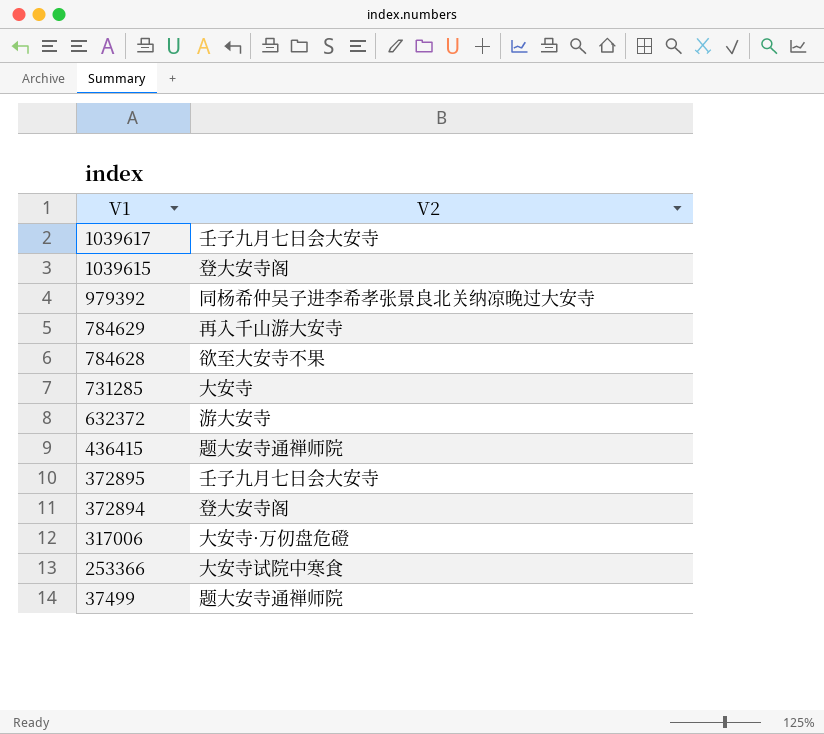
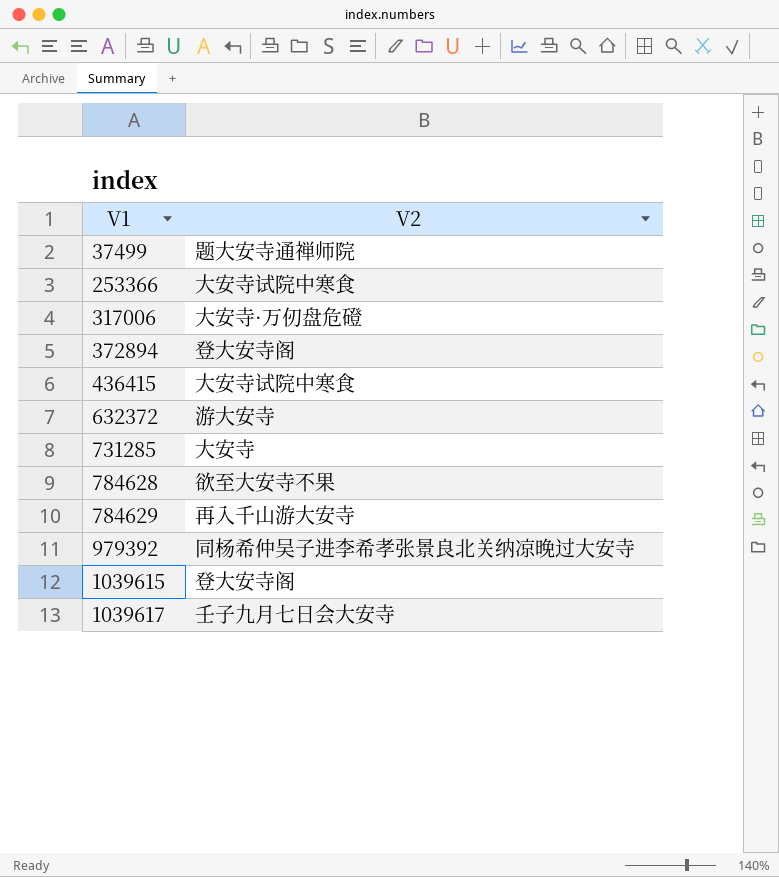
row order: V1 descending -> V1 ascending
row 372895: 壬子九月七日会大安寺 -> none
436415 | V2: 题大安寺通禅师院 -> 大安寺试院中寒食

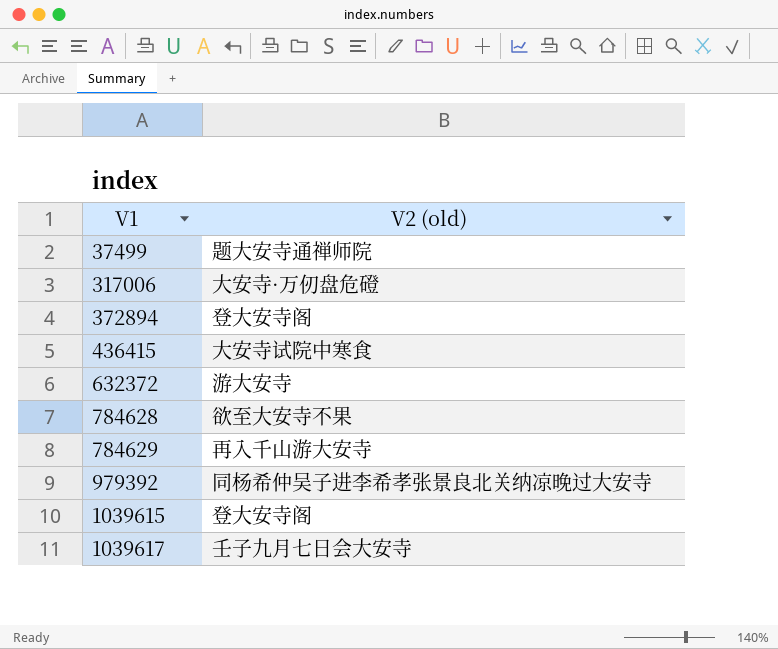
column name: V2 -> V2 (old)
row 253366: 大安寺试院中寒食 -> none
row 731285: 大安寺 -> none

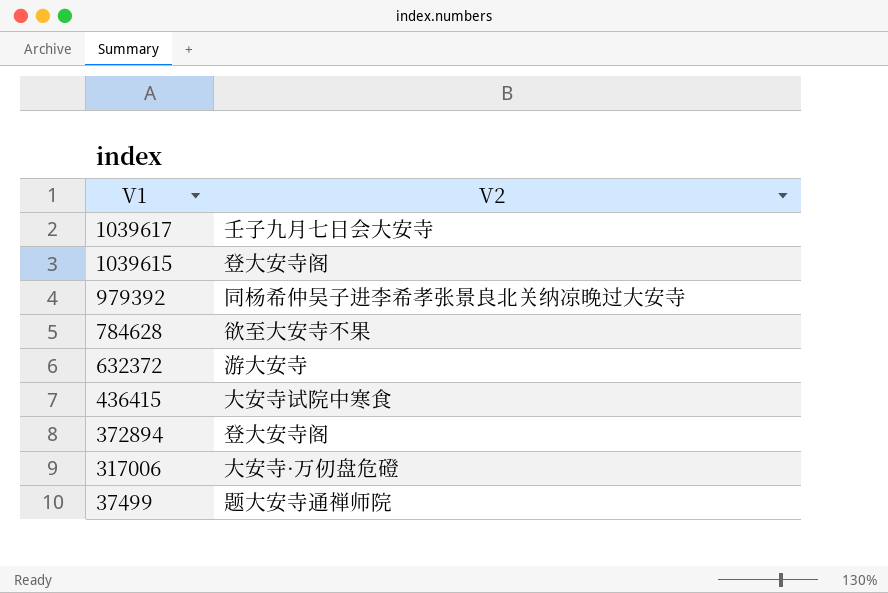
row order: V1 ascending -> V1 descending
column name: V2 (old) -> V2
row 784629: 再入千山游大安寺 -> none

